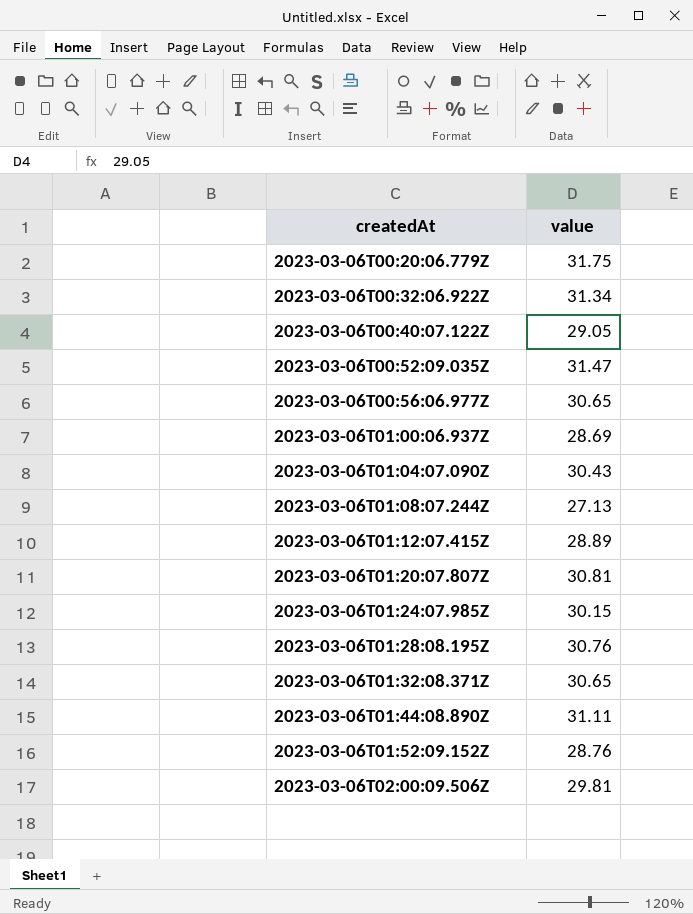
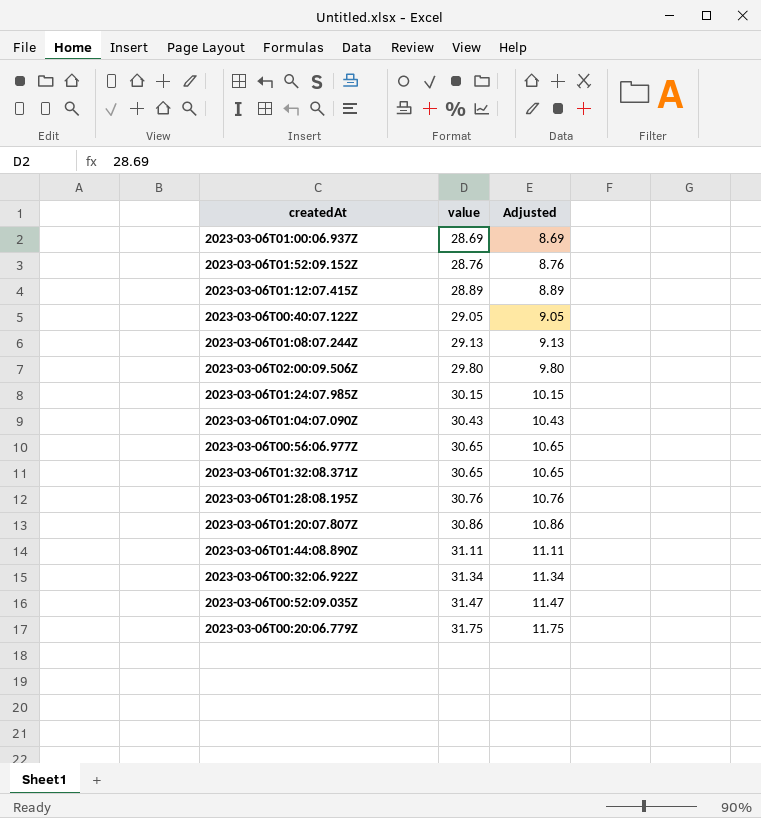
row order: createdAt ascending -> value ascending
column Adjusted | formula: none -> [value] - 20
2023-03-06T01:08:07.244Z | value: 27.13 -> 29.13
2023-03-06T02:00:09.506Z | value: 29.81 -> 29.80
2023-03-06T01:20:07.807Z | value: 30.81 -> 30.86

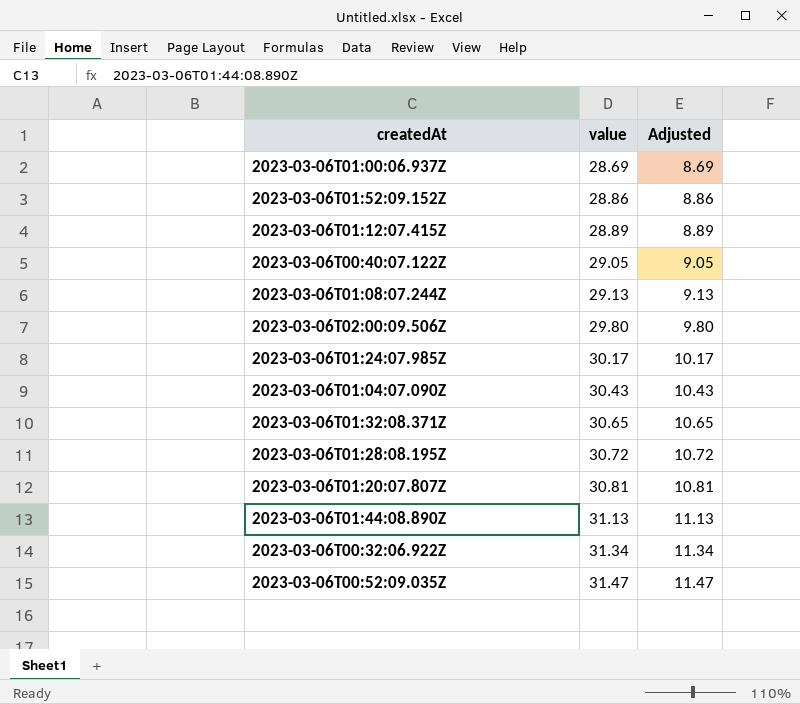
row 2023-03-06T00:56:06.977Z: 30.65 | 10.65 -> none
row 2023-03-06T00:20:06.779Z: 31.75 | 11.75 -> none
2023-03-06T01:52:09.152Z | value: 28.76 -> 28.86
2023-03-06T01:52:09.152Z | Adjusted: 8.76 -> 8.86
2023-03-06T01:24:07.985Z | value: 30.15 -> 30.17
2023-03-06T01:24:07.985Z | Adjusted: 10.15 -> 10.17
2023-03-06T01:28:08.195Z | value: 30.76 -> 30.72
2023-03-06T01:28:08.195Z | Adjusted: 10.76 -> 10.72
2023-03-06T01:20:07.807Z | value: 30.86 -> 30.81
2023-03-06T01:20:07.807Z | Adjusted: 10.86 -> 10.81
2023-03-06T01:44:08.890Z | value: 31.11 -> 31.13
2023-03-06T01:44:08.890Z | Adjusted: 11.11 -> 11.13

